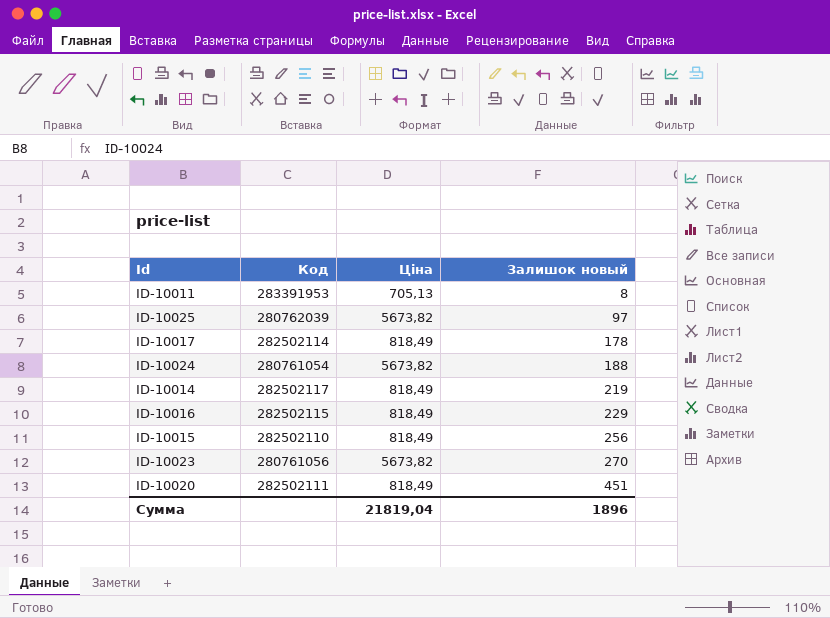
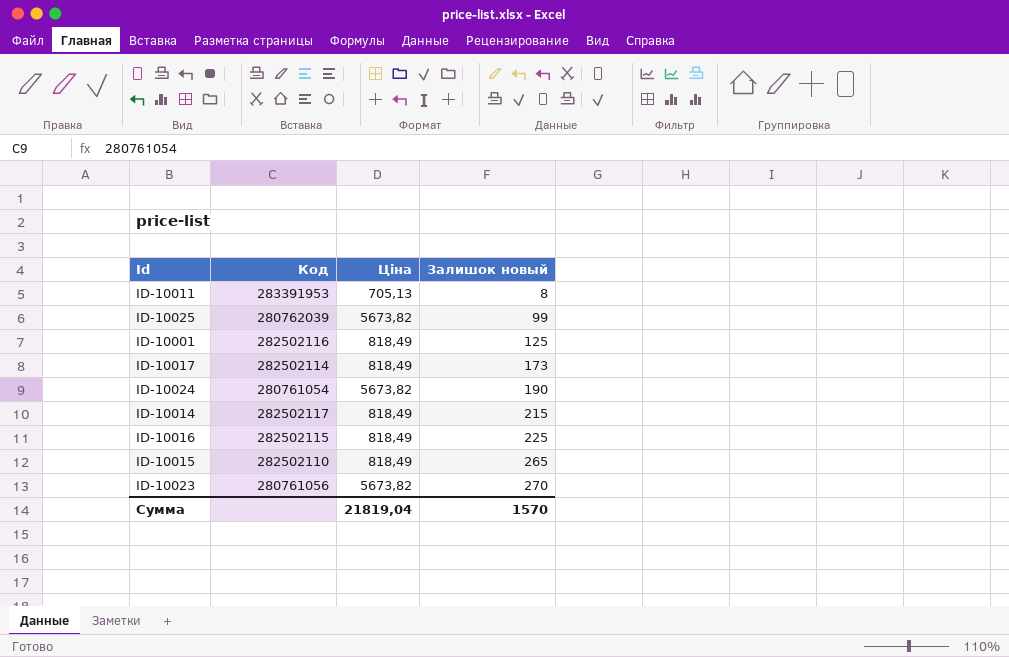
row ID-10020: 282502111 | 818,49 | 451 -> none
ID-10025 | Залишок новый: 97 -> 99
row ID-10001: none -> 282502116 | 818,49 | 125
ID-10017 | Залишок новый: 178 -> 173
ID-10024 | Залишок новый: 188 -> 190
ID-10014 | Залишок новый: 219 -> 215
ID-10016 | Залишок новый: 229 -> 225
ID-10015 | Залишок новый: 256 -> 265
Сумма | Залишок новый: 1896 -> 1570

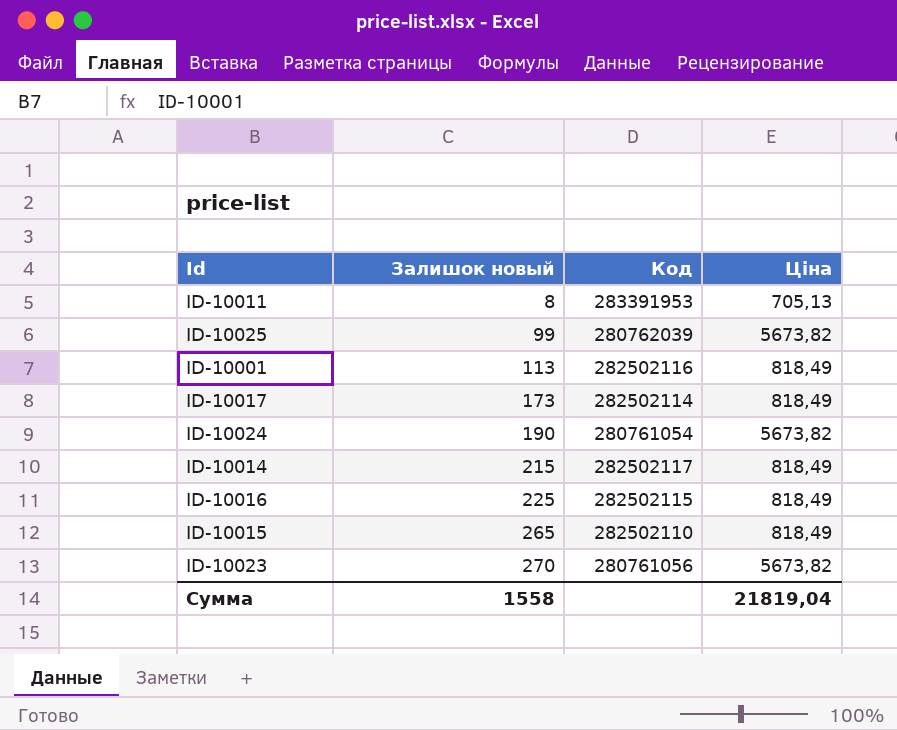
column Залишок новый | position: 4 -> 2
ID-10001 | Залишок новый: 125 -> 113
Сумма | Залишок новый: 1570 -> 1558

